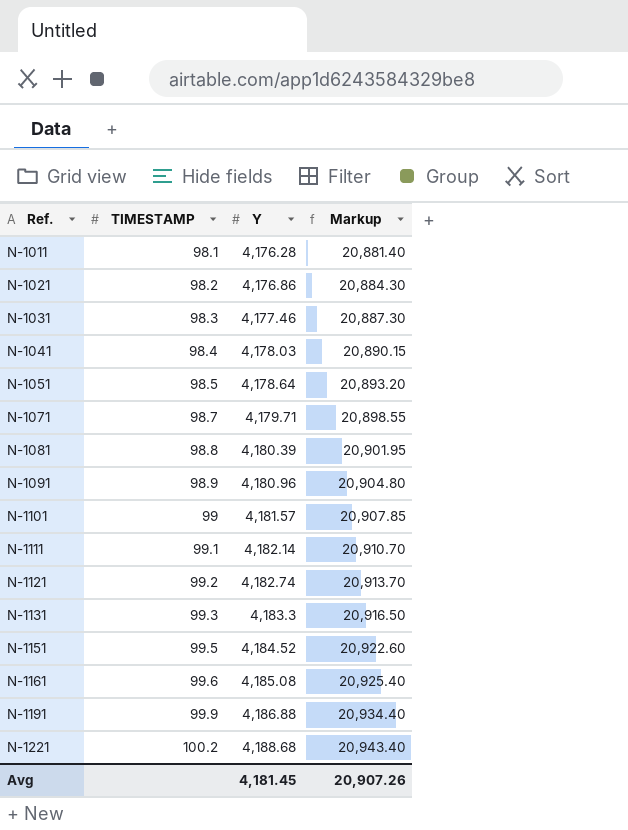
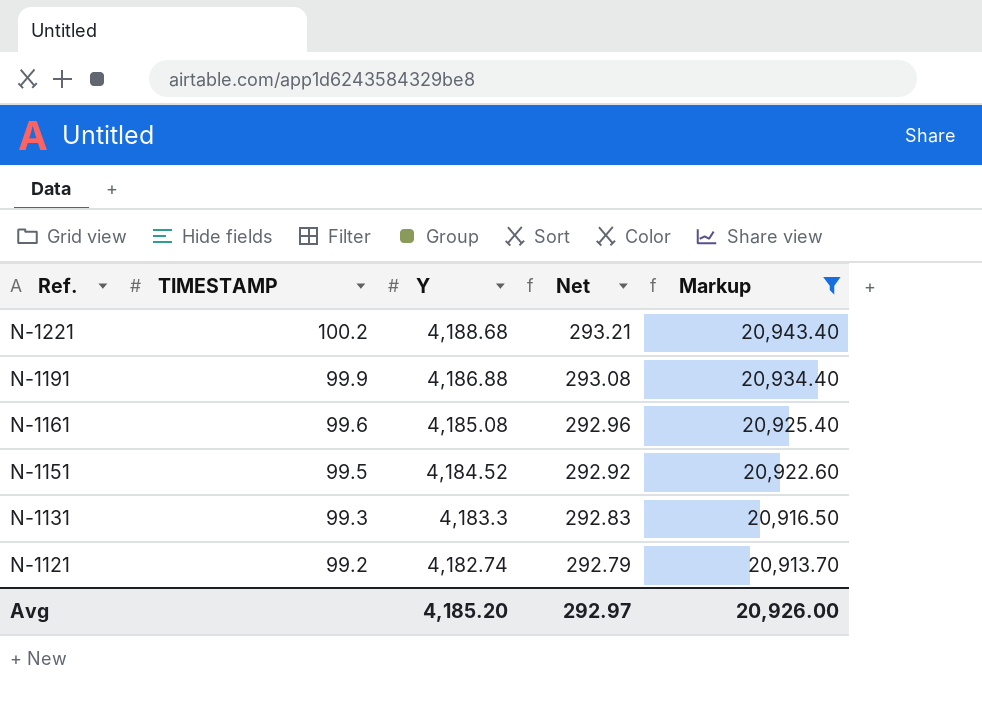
filter: none -> Markup >= 20,913.70
row order: Ref. ascending -> Ref. descending
column Net | formula: none -> [Y] * 0.07
Avg | Y: 4,181.45 -> 4,185.20
Avg | Markup: 20,907.26 -> 20,926.00

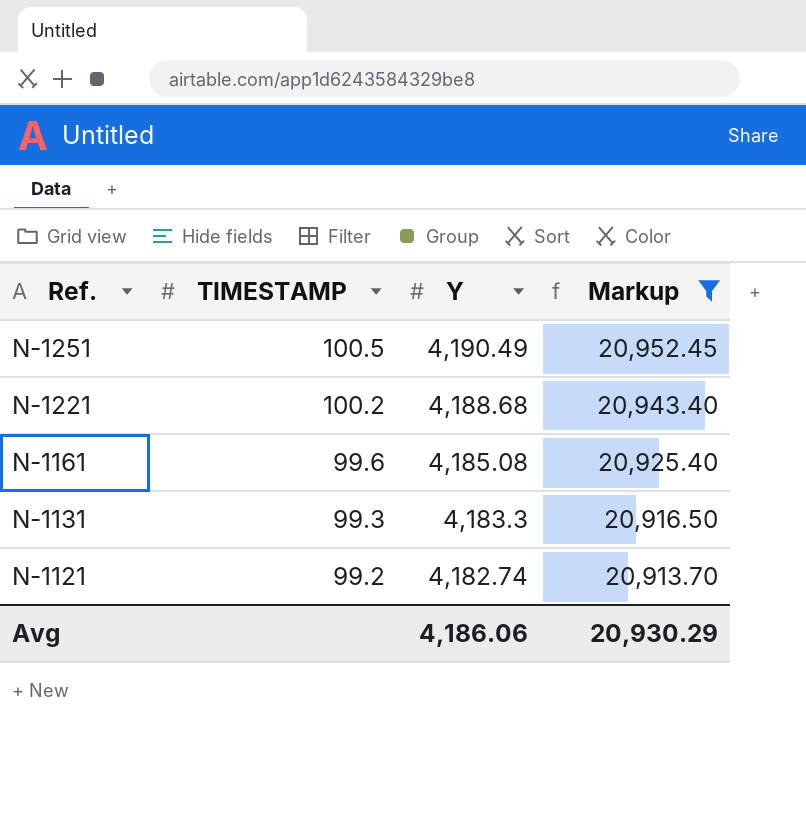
column Net | formula: [Y] * 0.07 -> none
row N-1191: 99.9 | 4,186.88 | 293.08 | 20,934.40 -> none
row N-1151: 99.5 | 4,184.52 | 292.92 | 20,922.60 -> none
row N-1251: none -> 100.5 | 4,190.49 | 20,952.45
Avg | Y: 4,185.20 -> 4,186.06
Avg | Markup: 20,926.00 -> 20,930.29

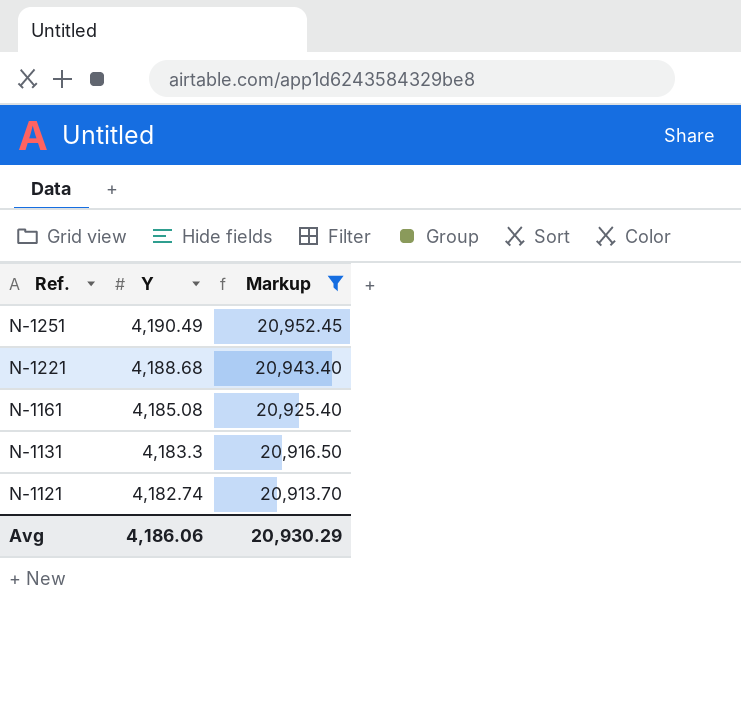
column TIMESTAMP | position: 2 -> none

